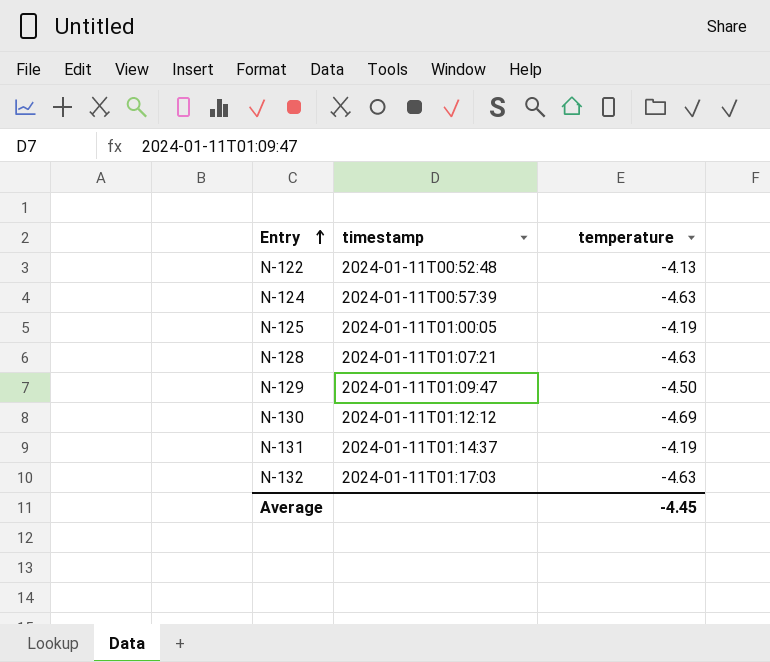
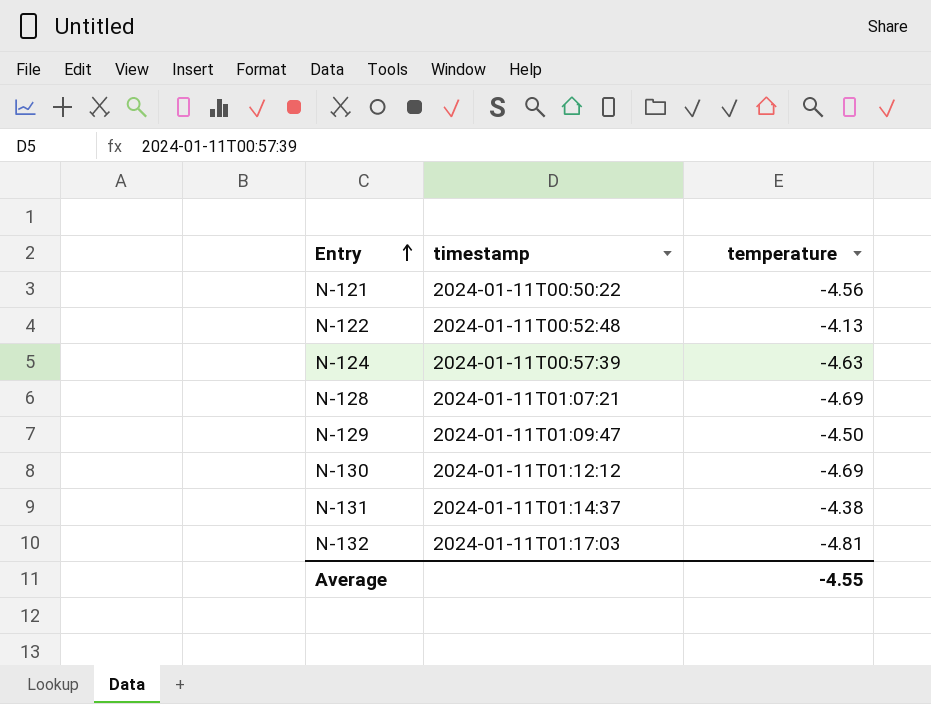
row N-125: 2024-01-11T01:00:05 | -4.19 -> none
row N-121: none -> 2024-01-11T00:50:22 | -4.56
N-128 | temperature: -4.63 -> -4.69
N-131 | temperature: -4.19 -> -4.38
N-132 | temperature: -4.63 -> -4.81
Average | temperature: -4.45 -> -4.55

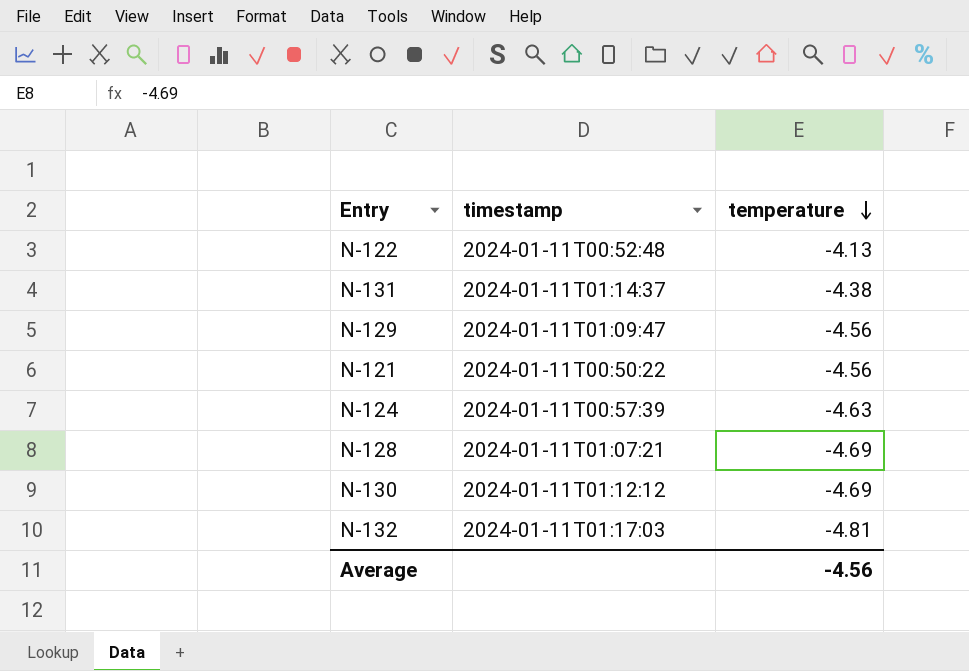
row order: Entry ascending -> temperature descending
N-129 | temperature: -4.50 -> -4.56
Average | temperature: -4.55 -> -4.56

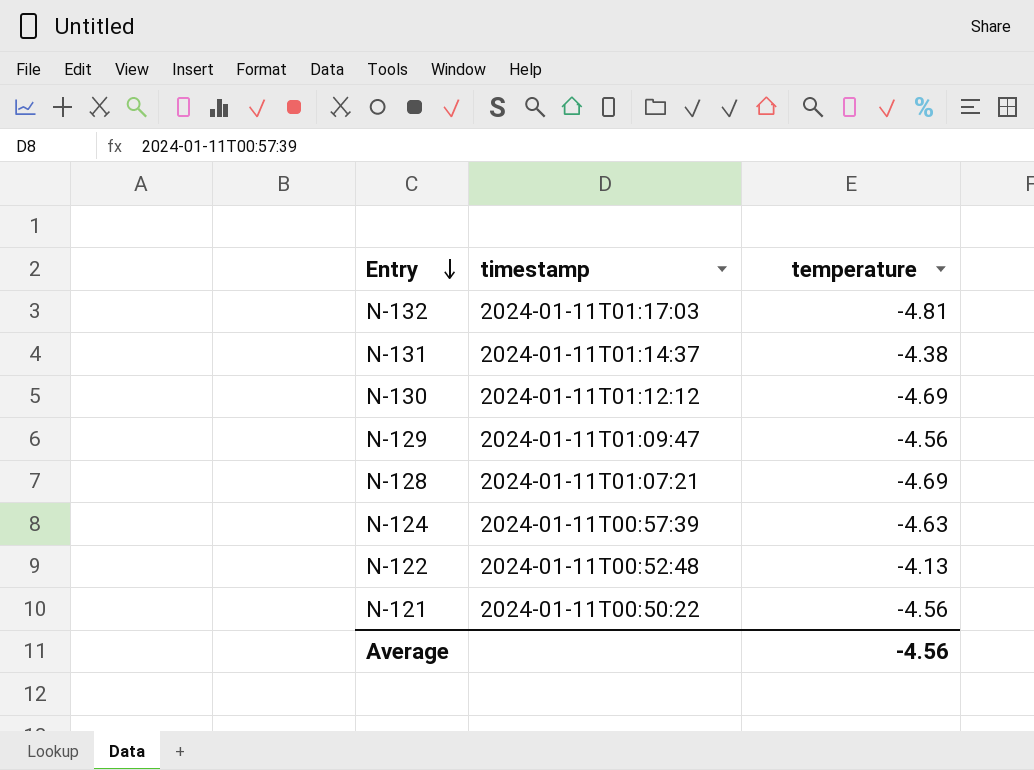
row order: temperature descending -> Entry descending

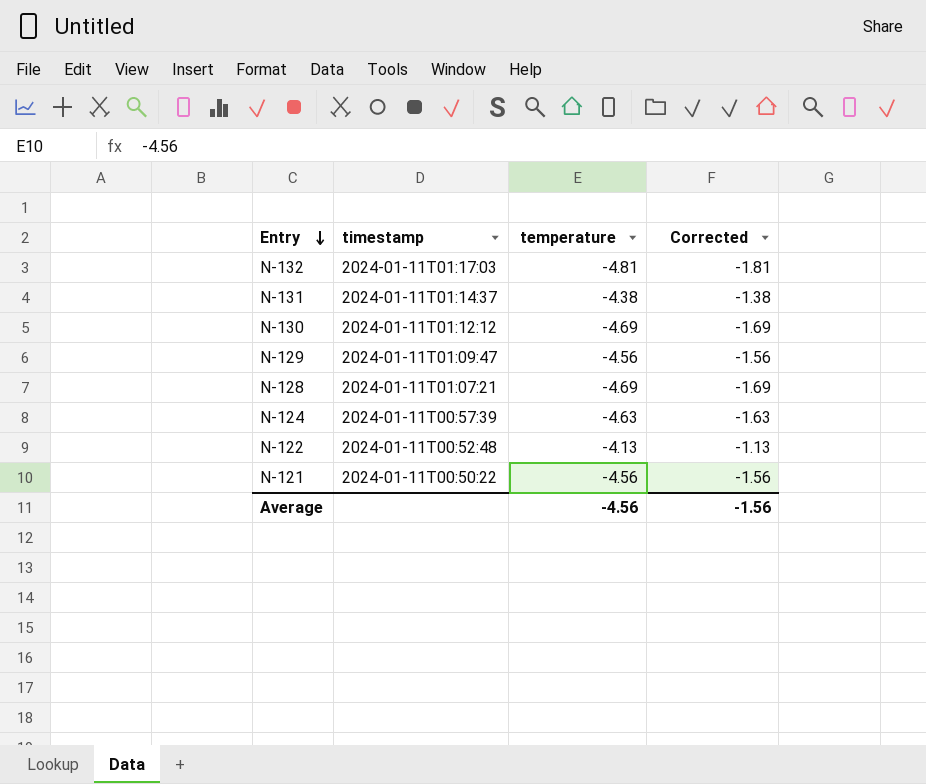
column Corrected | formula: none -> [temperature] + 3

